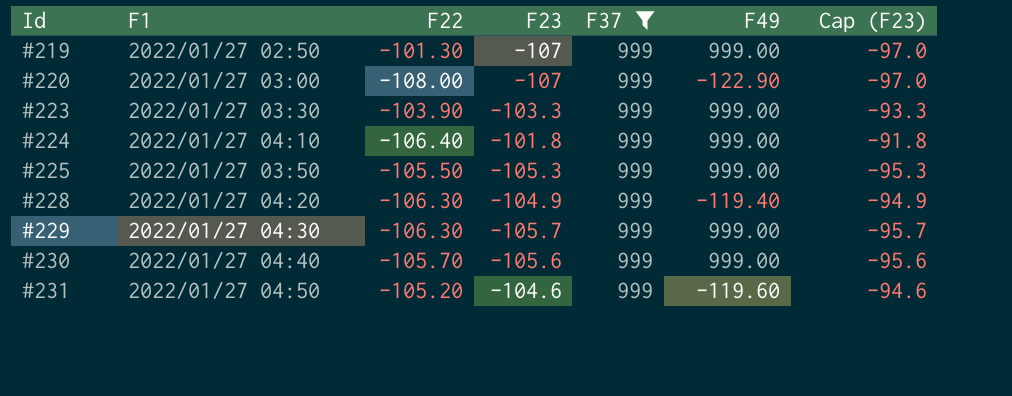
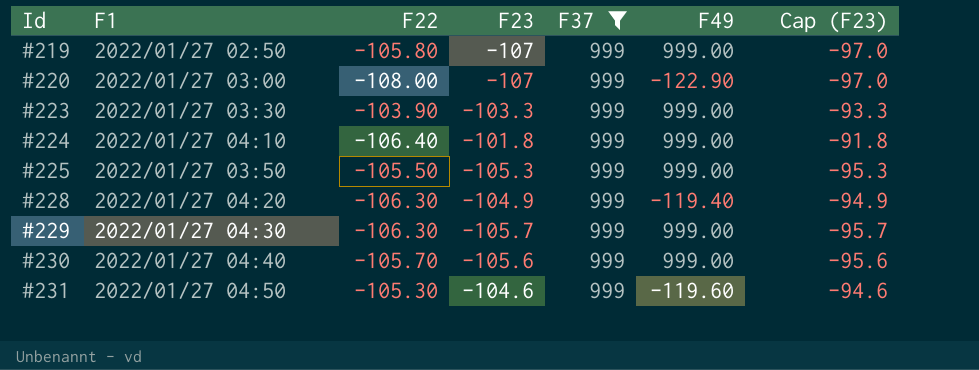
#219 | F22: -101.30 -> -105.80
#231 | F22: -105.20 -> -105.30

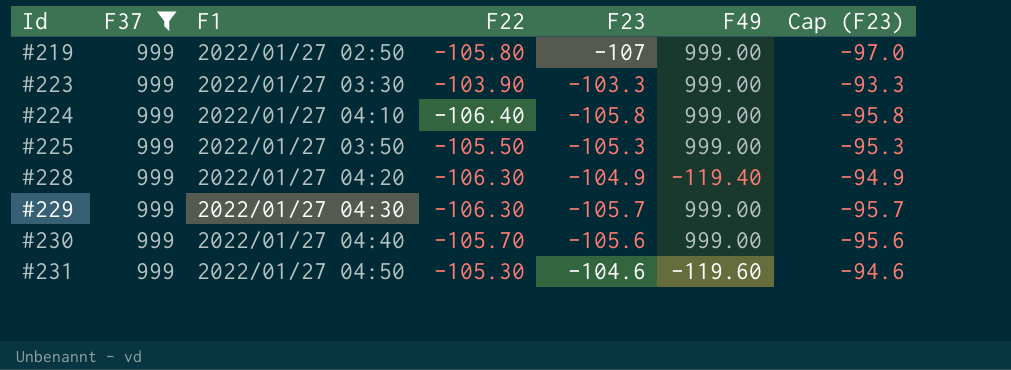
column F37 | position: 5 -> 2
row #220: 2022/01/27 03:00 | -108.00 | -107 | 999 | -122.90 | -97.0 -> none
#224 | F23: -101.8 -> -105.8
#224 | Cap (F23): -91.8 -> -95.8

